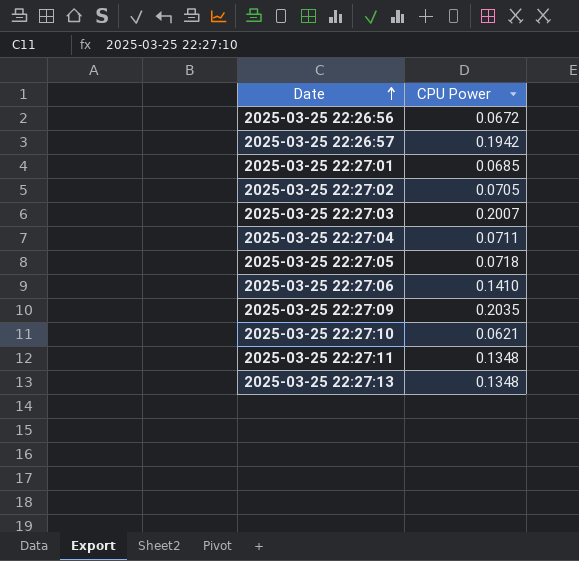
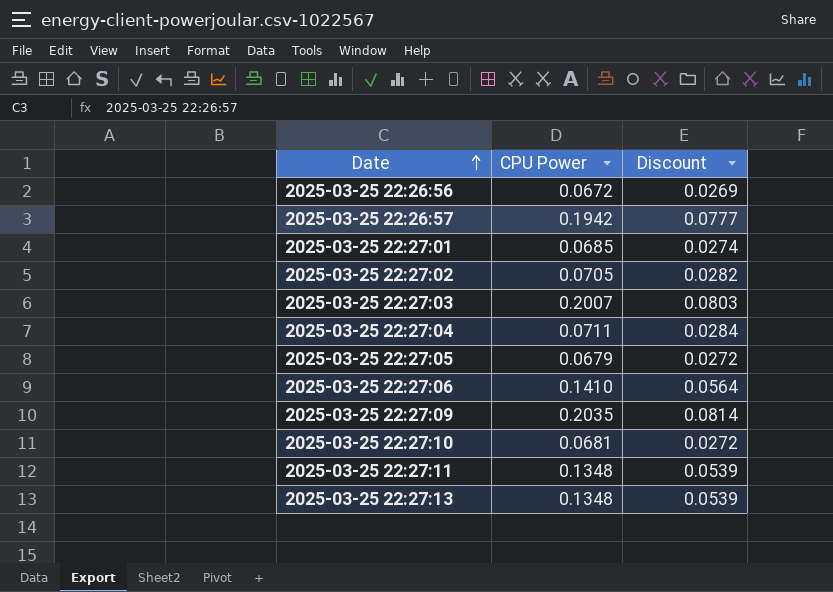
column Discount | formula: none -> [CPU Power] * 0.4
2025-03-25 22:27:05 | CPU Power: 0.0718 -> 0.0679
2025-03-25 22:27:10 | CPU Power: 0.0621 -> 0.0681

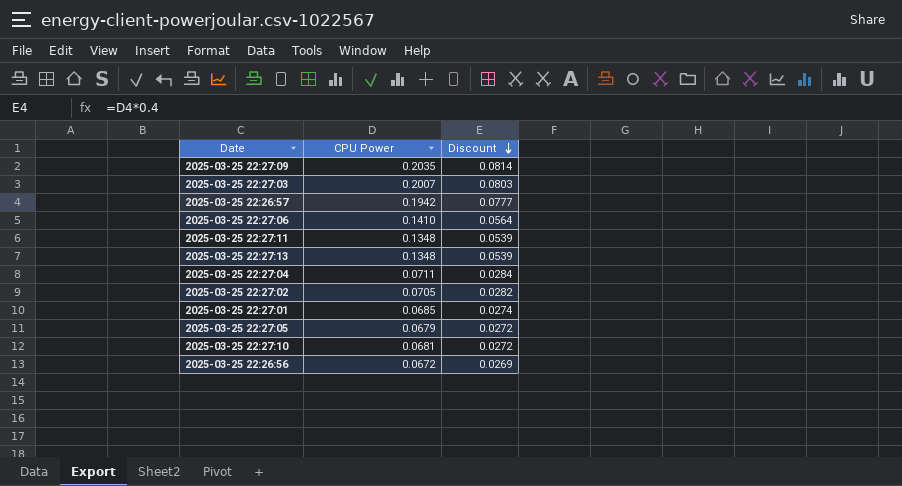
row order: Date ascending -> Discount descending

